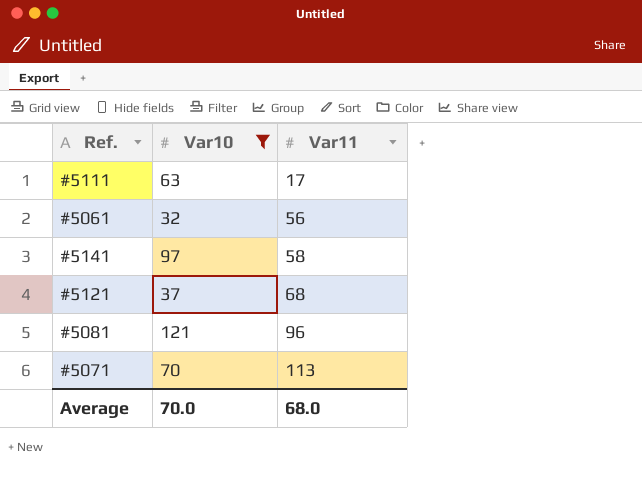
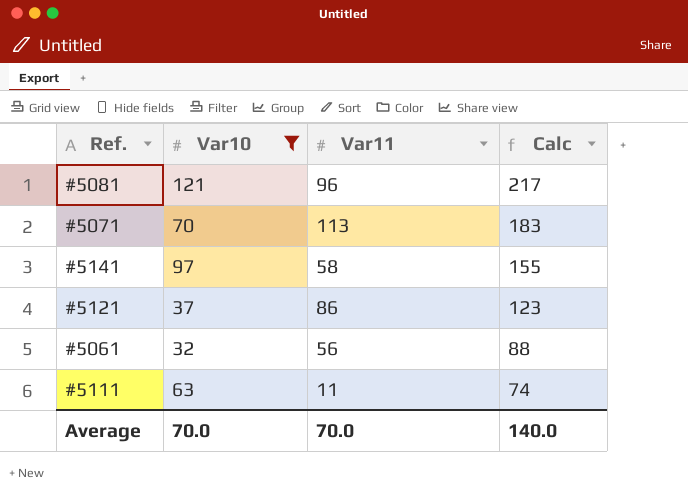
row order: Var11 ascending -> Calc descending
column Calc | formula: none -> [Var10] + [Var11]
#5121 | Var11: 68 -> 86
#5111 | Var11: 17 -> 11
Average | Var11: 68.0 -> 70.0

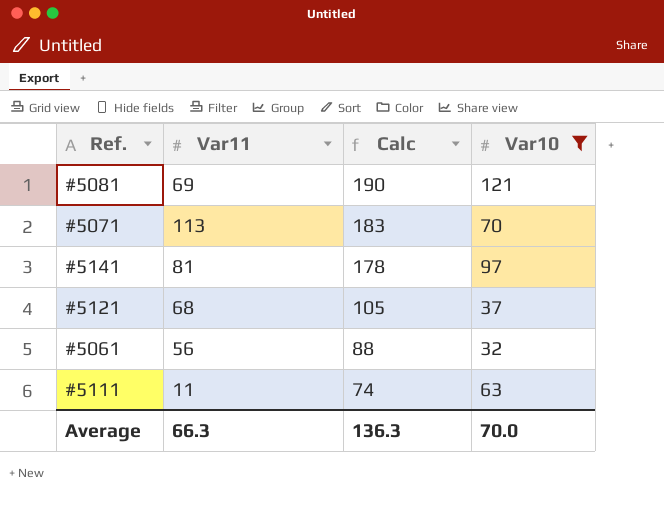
column Var10 | position: 2 -> 4
#5081 | Var11: 96 -> 69
#5081 | Calc: 217 -> 190
#5141 | Var11: 58 -> 81
#5141 | Calc: 155 -> 178
#5121 | Var11: 86 -> 68
#5121 | Calc: 123 -> 105
Average | Var11: 70.0 -> 66.3
Average | Calc: 140.0 -> 136.3

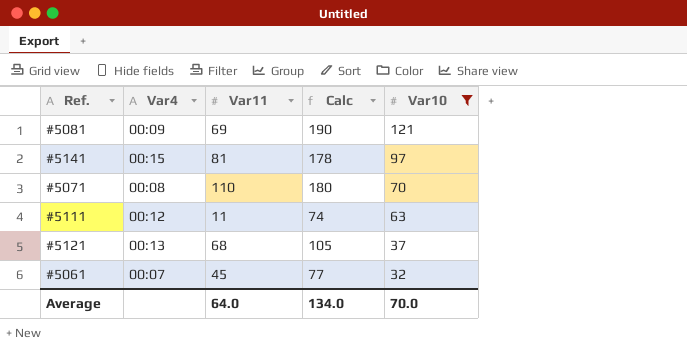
row order: Calc descending -> Var10 descending
column Var4 | position: none -> 2
#5071 | Var11: 113 -> 110
#5071 | Calc: 183 -> 180
#5061 | Var11: 56 -> 45
#5061 | Calc: 88 -> 77
Average | Var11: 66.3 -> 64.0
Average | Calc: 136.3 -> 134.0

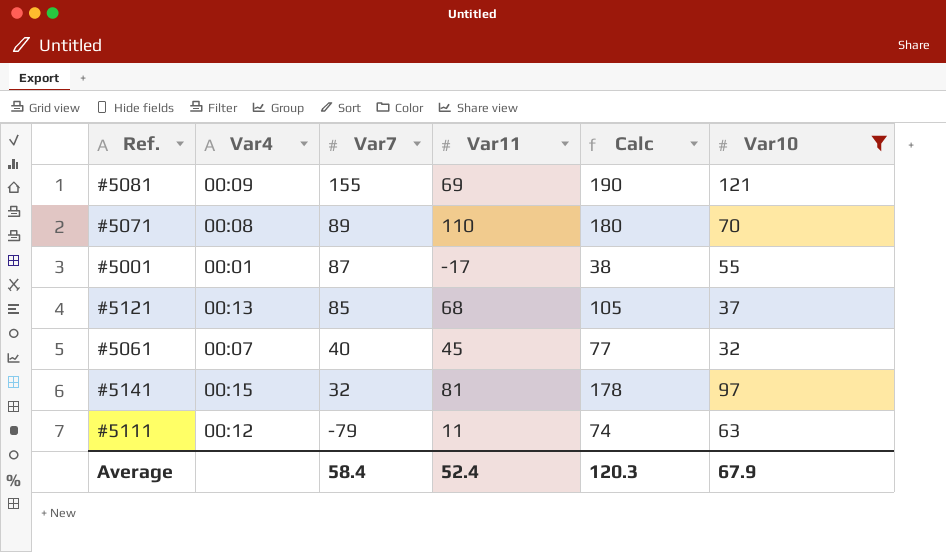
row order: Var10 descending -> Var7 descending
column Var7 | position: none -> 3
row #5001: none -> 00:01 | 87 | -17 | 38 | 55
Average | Var11: 64.0 -> 52.4
Average | Calc: 134.0 -> 120.3
Average | Var10: 70.0 -> 67.9

